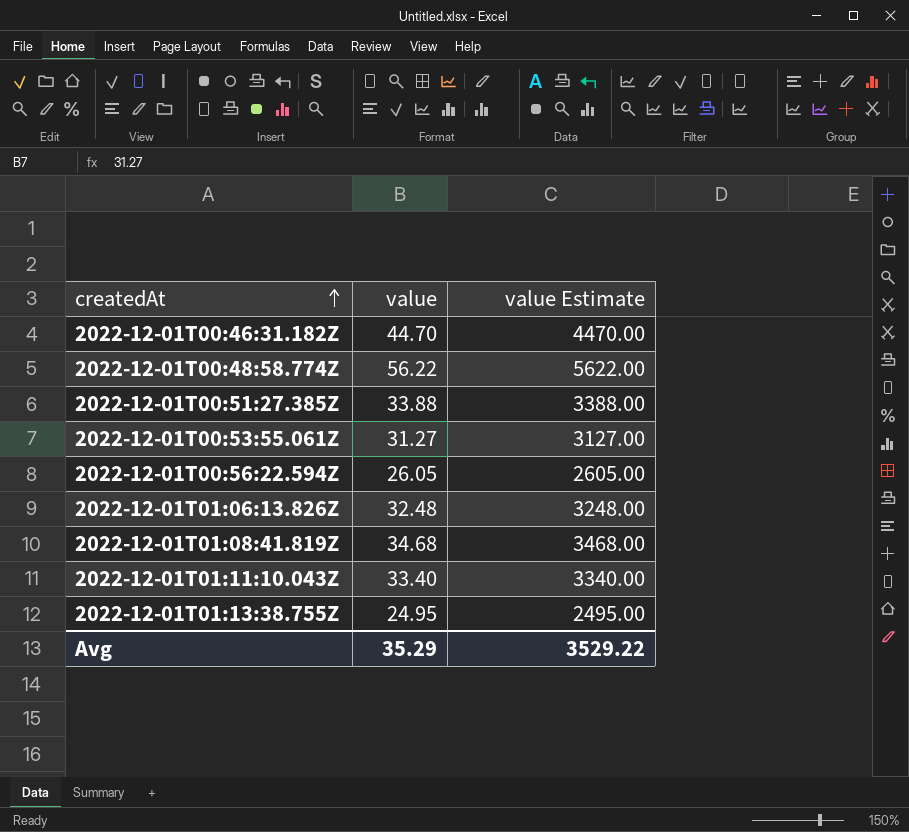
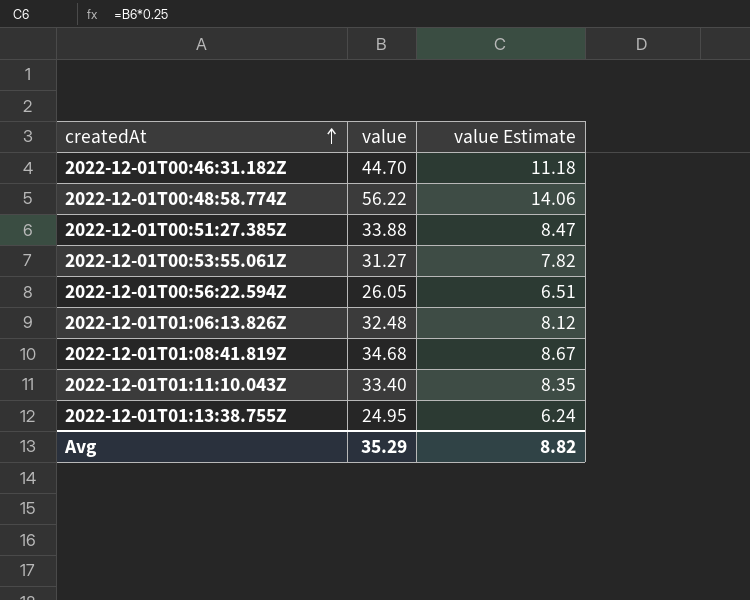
column value Estimate | formula: [value] * 100 -> [value] * 0.25
Avg | value Estimate: 3529.22 -> 8.82

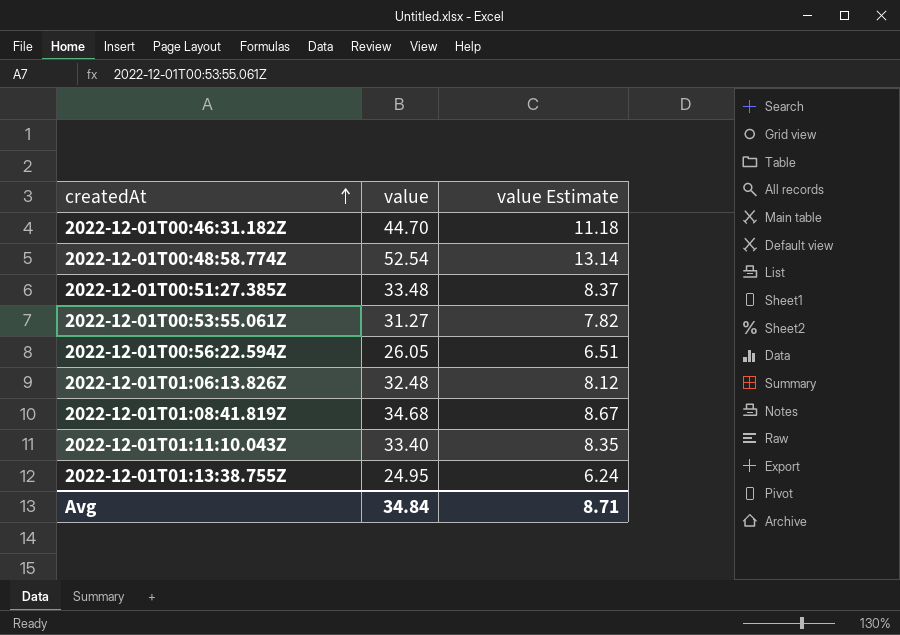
2022-12-01T00:48:58.774Z | value: 56.22 -> 52.54
2022-12-01T00:48:58.774Z | value Estimate: 14.06 -> 13.14
2022-12-01T00:51:27.385Z | value: 33.88 -> 33.48
2022-12-01T00:51:27.385Z | value Estimate: 8.47 -> 8.37
Avg | value: 35.29 -> 34.84
Avg | value Estimate: 8.82 -> 8.71

